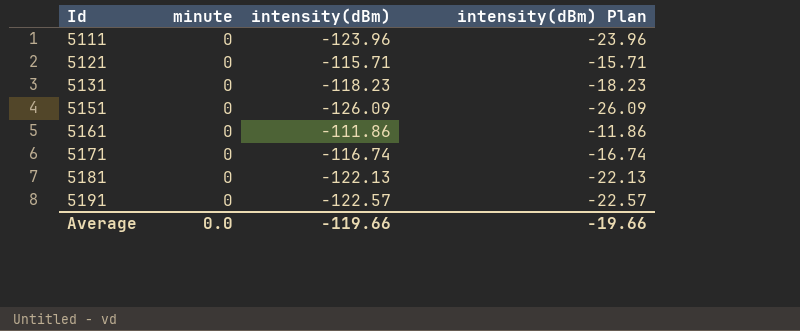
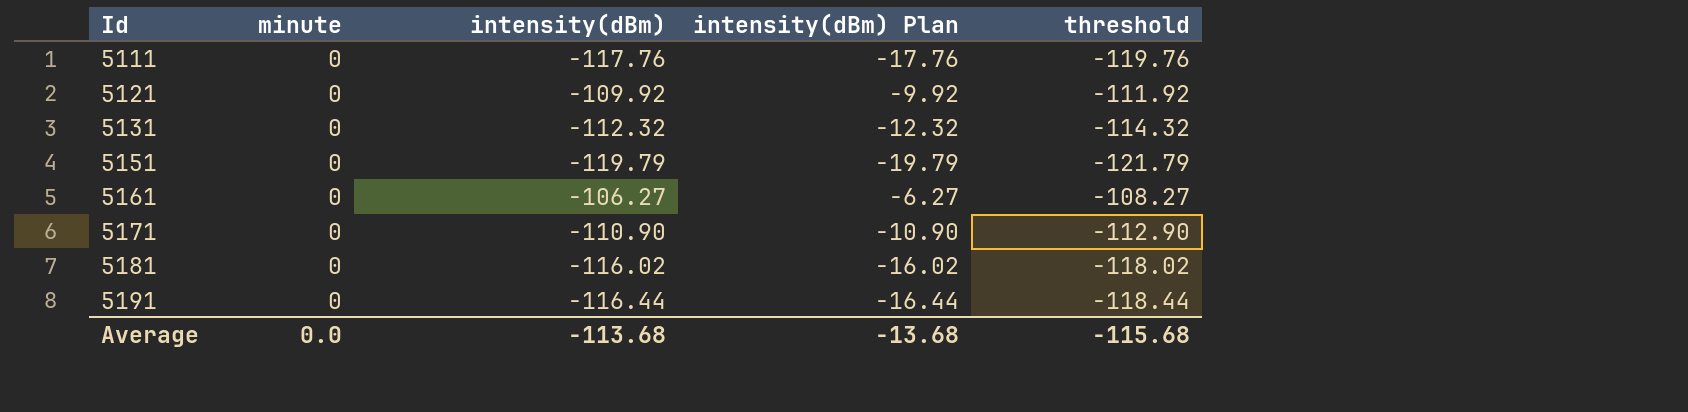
column threshold | formula: none -> [intensity(dBm)] - 2
5111 | intensity(dBm): -123.96 -> -117.76
5111 | intensity(dBm) Plan: -23.96 -> -17.76
5121 | intensity(dBm): -115.71 -> -109.92
5121 | intensity(dBm) Plan: -15.71 -> -9.92
5131 | intensity(dBm): -118.23 -> -112.32
5131 | intensity(dBm) Plan: -18.23 -> -12.32
5151 | intensity(dBm): -126.09 -> -119.79
5151 | intensity(dBm) Plan: -26.09 -> -19.79
5161 | intensity(dBm): -111.86 -> -106.27
5161 | intensity(dBm) Plan: -11.86 -> -6.27
5171 | intensity(dBm): -116.74 -> -110.90
5171 | intensity(dBm) Plan: -16.74 -> -10.90
5181 | intensity(dBm): -122.13 -> -116.02
5181 | intensity(dBm) Plan: -22.13 -> -16.02
5191 | intensity(dBm): -122.57 -> -116.44
5191 | intensity(dBm) Plan: -22.57 -> -16.44
Average | intensity(dBm): -119.66 -> -113.68
Average | intensity(dBm) Plan: -19.66 -> -13.68

